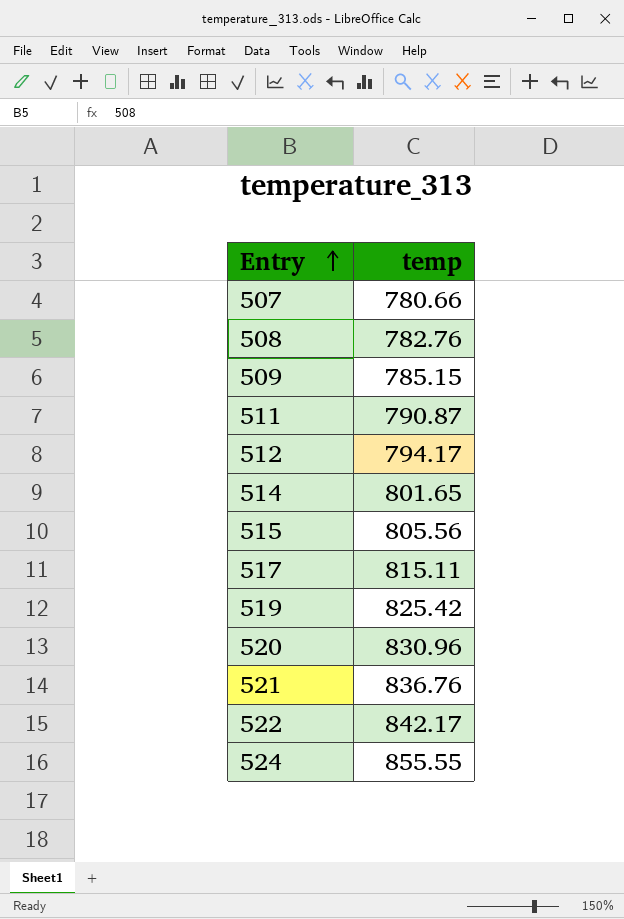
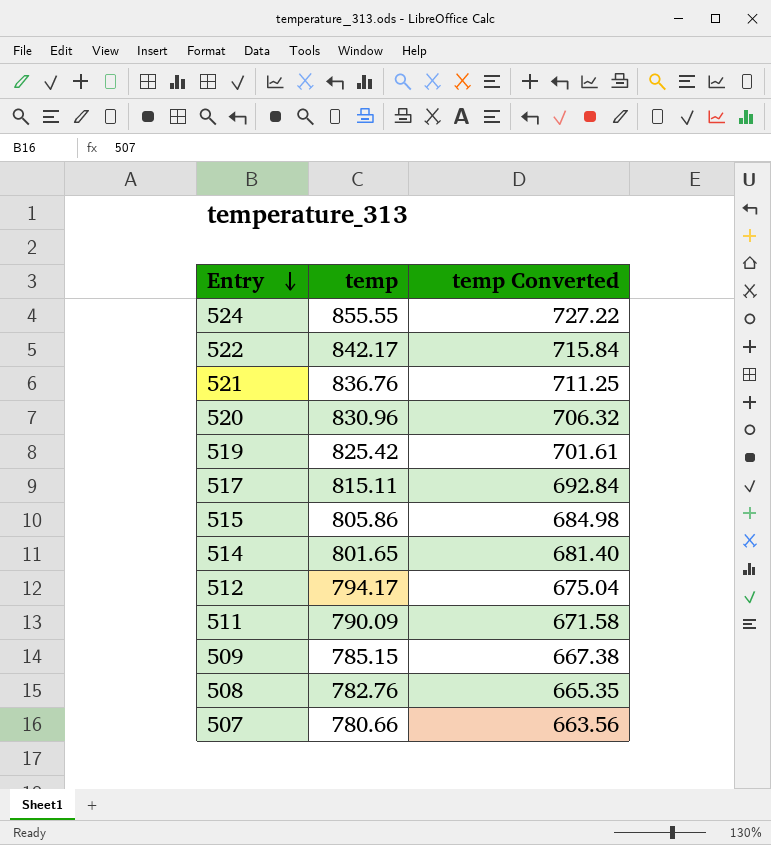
row order: Entry ascending -> Entry descending
column temp Converted | formula: none -> [temp] * 0.85
515 | temp: 805.56 -> 805.86
511 | temp: 790.87 -> 790.09

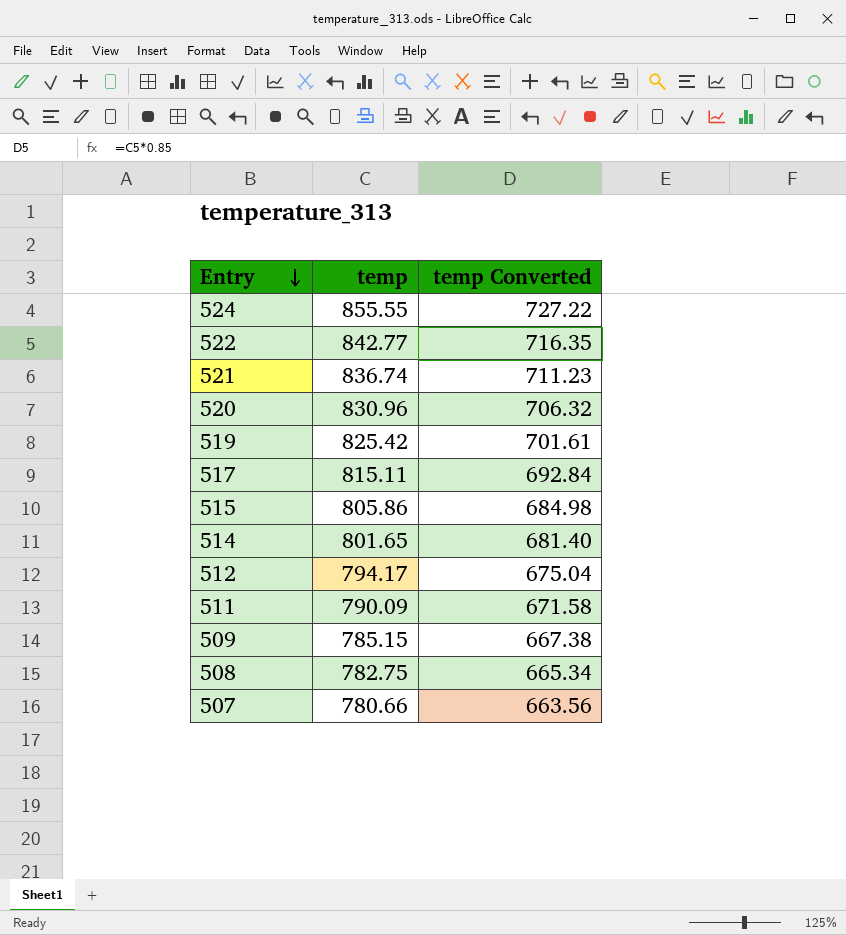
522 | temp: 842.17 -> 842.77
522 | temp Converted: 715.84 -> 716.35
521 | temp: 836.76 -> 836.74
521 | temp Converted: 711.25 -> 711.23
508 | temp: 782.76 -> 782.75
508 | temp Converted: 665.35 -> 665.34

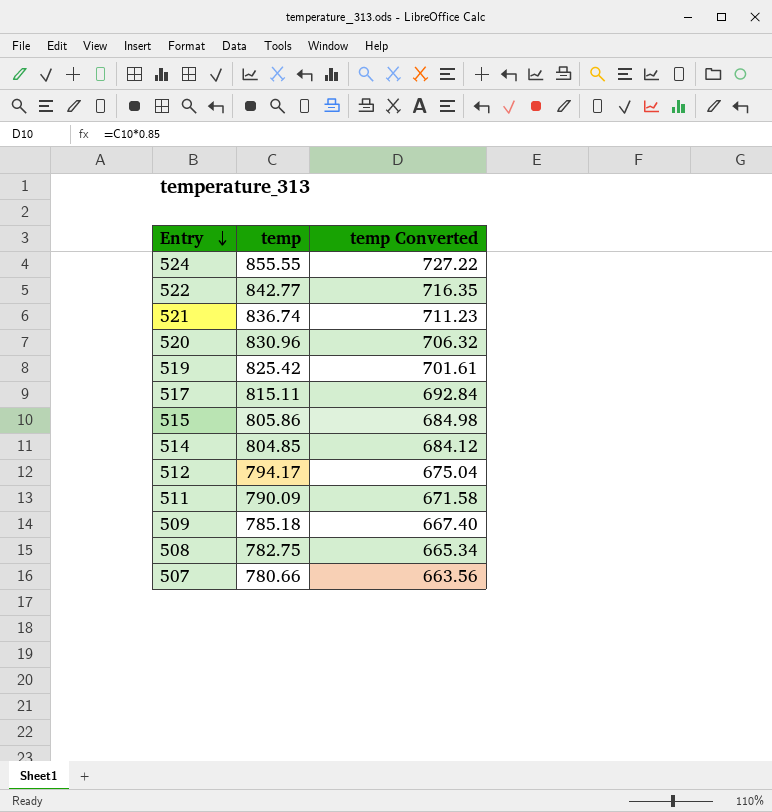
514 | temp: 801.65 -> 804.85
514 | temp Converted: 681.40 -> 684.12
509 | temp: 785.15 -> 785.18
509 | temp Converted: 667.38 -> 667.40

